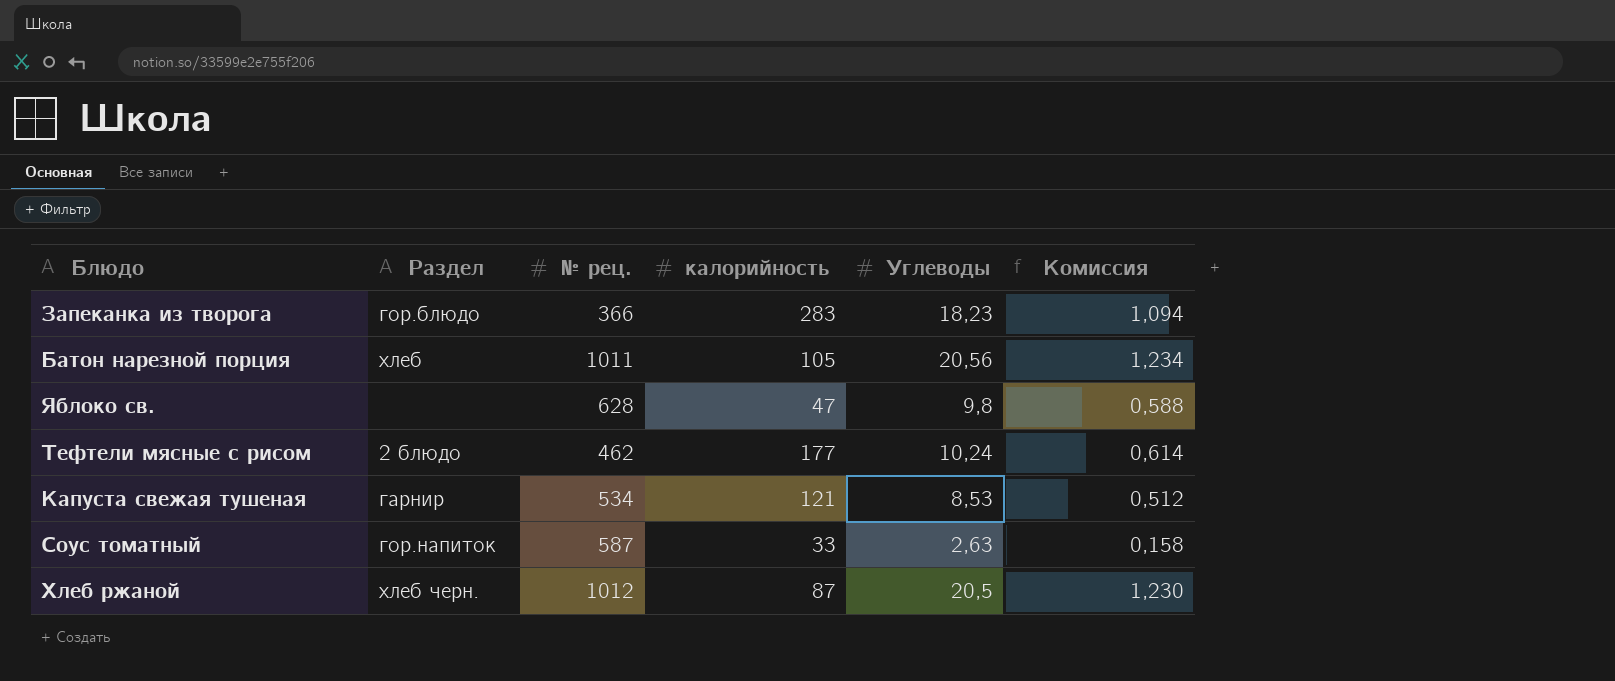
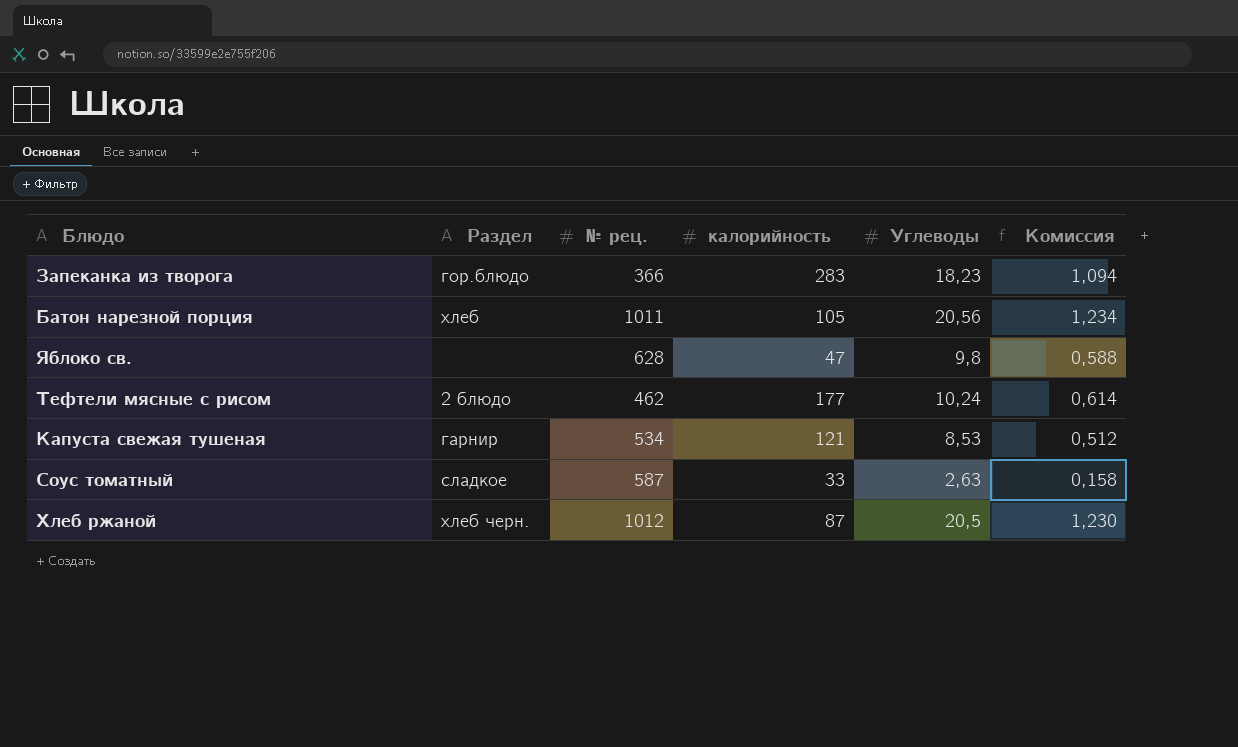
Соус томатный | Раздел: гор.напиток -> сладкое

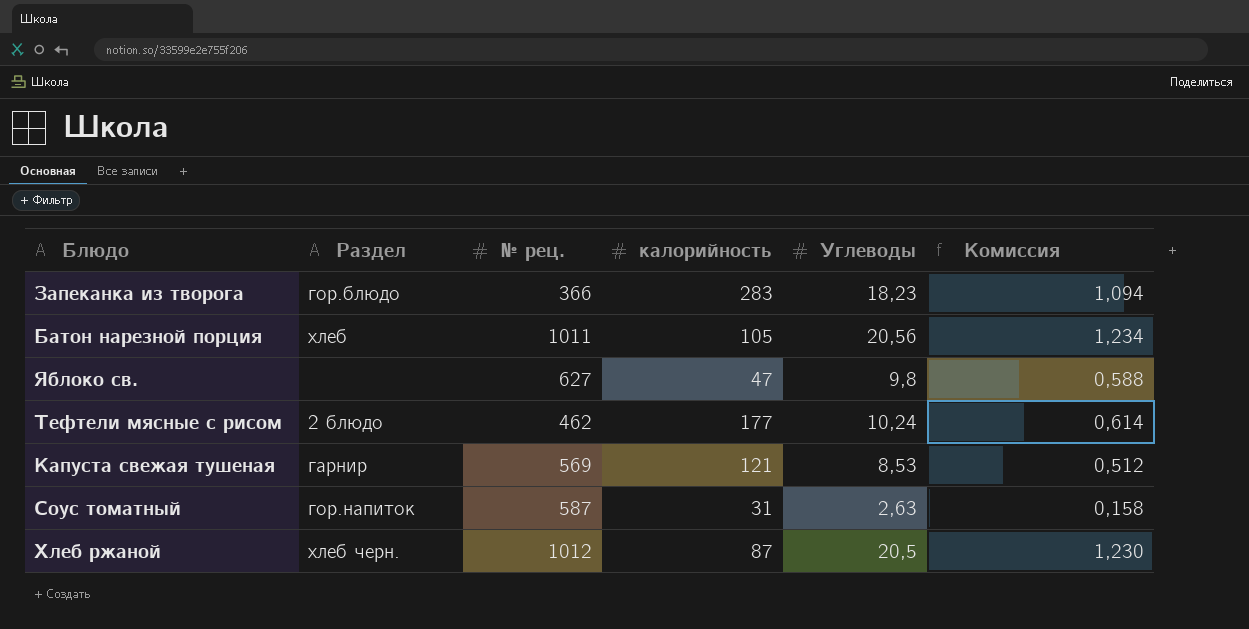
Яблоко св. | № рец.: 628 -> 627
Капуста свежая тушеная | № рец.: 534 -> 569
Соус томатный | Раздел: сладкое -> гор.напиток
Соус томатный | калорийность: 33 -> 31

